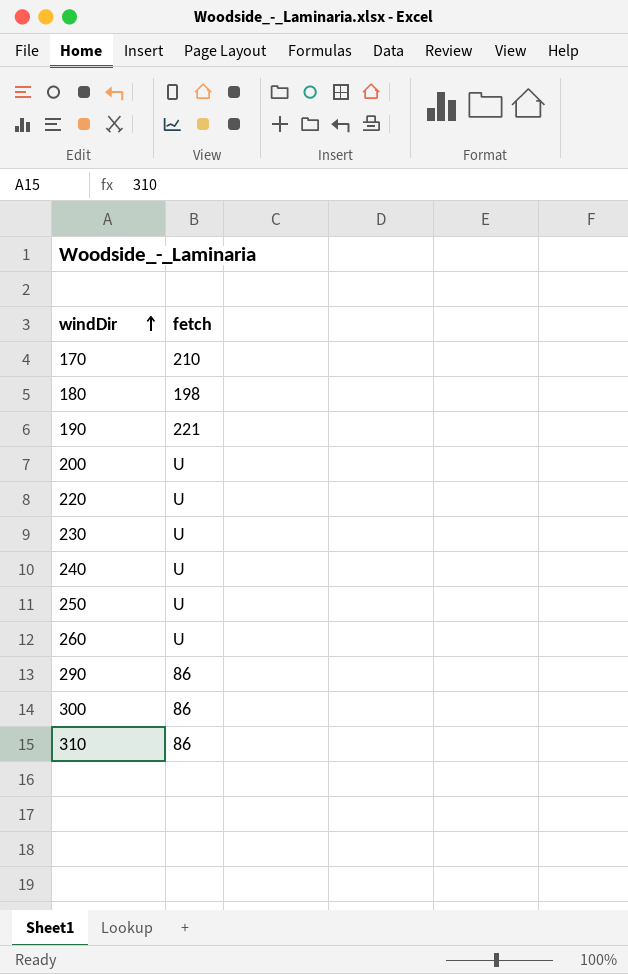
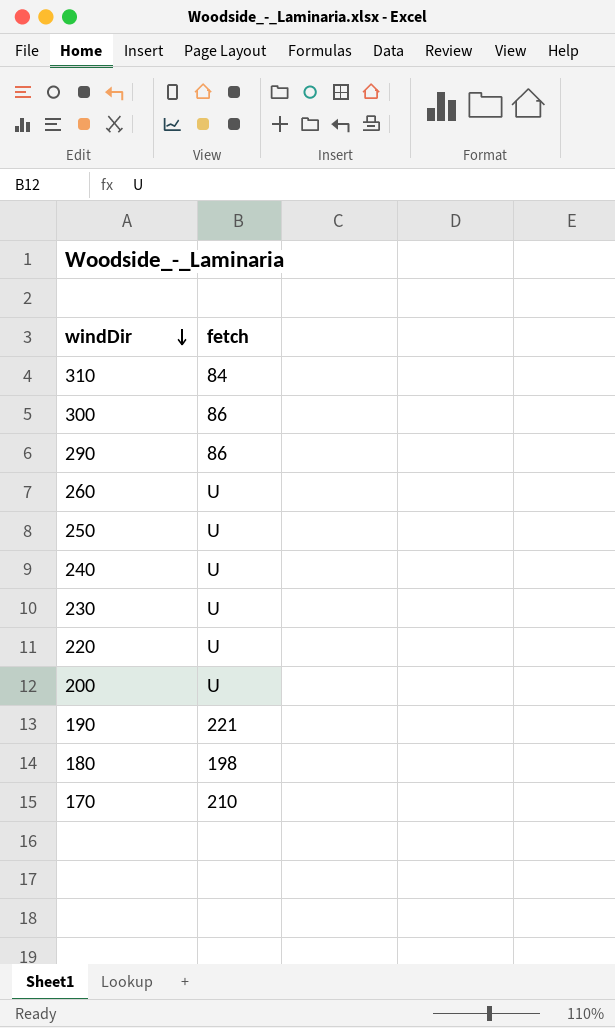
row order: windDir ascending -> windDir descending
310 | fetch: 86 -> 84

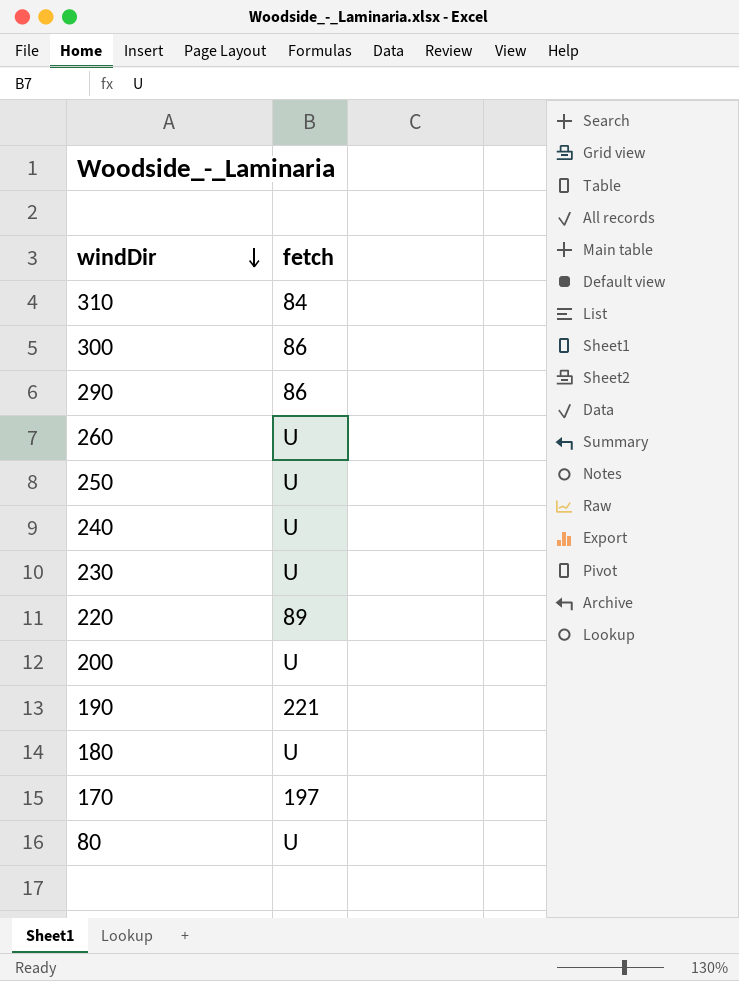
220 | fetch: U -> 89
180 | fetch: 198 -> U
170 | fetch: 210 -> 197
row 80: none -> U

